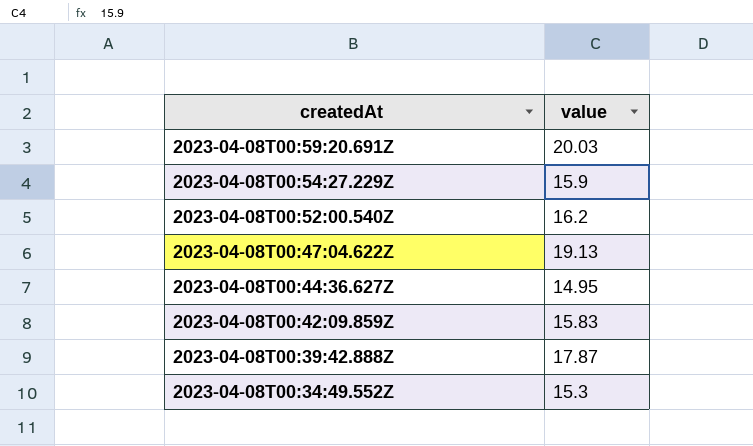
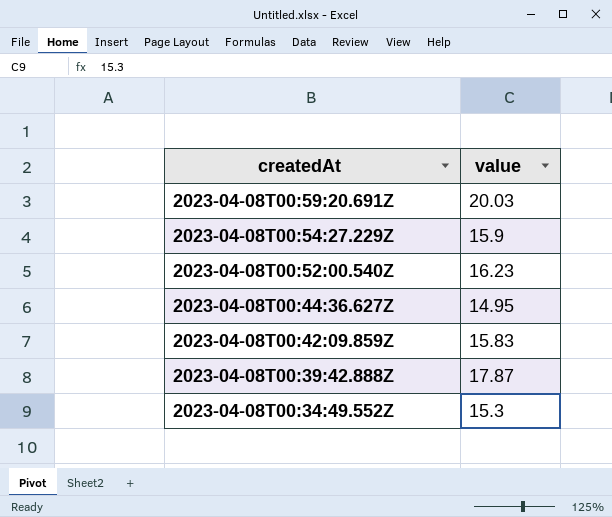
row 2023-04-08T00:47:04.622Z: 19.13 -> none
2023-04-08T00:52:00.540Z | value: 16.2 -> 16.23

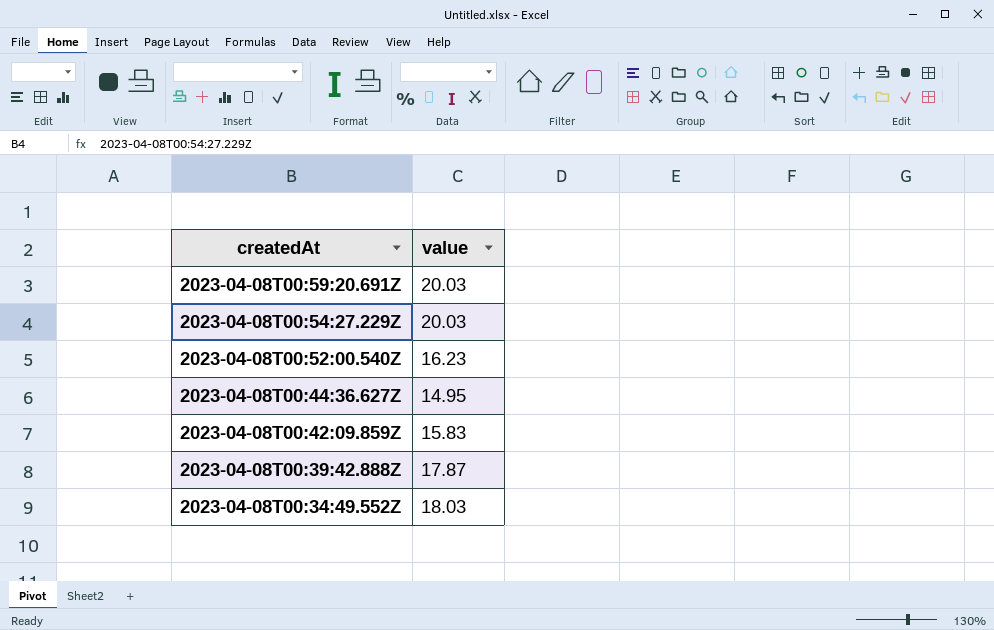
2023-04-08T00:54:27.229Z | value: 15.9 -> 20.03
2023-04-08T00:34:49.552Z | value: 15.3 -> 18.03

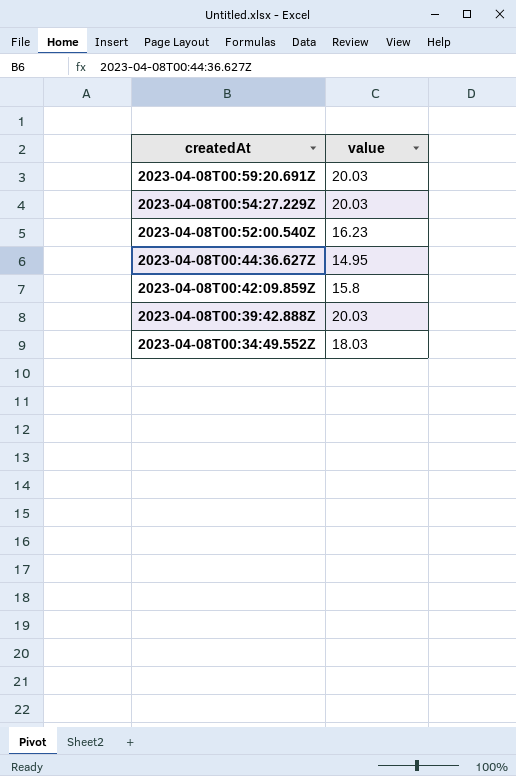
2023-04-08T00:42:09.859Z | value: 15.83 -> 15.8
2023-04-08T00:39:42.888Z | value: 17.87 -> 20.03

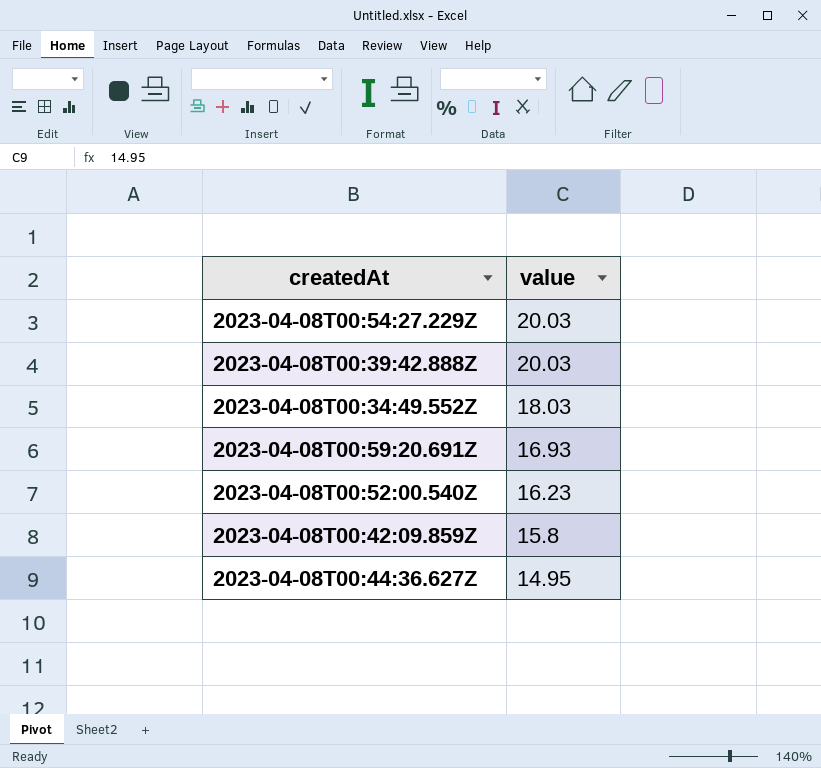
row order: createdAt descending -> value descending
2023-04-08T00:59:20.691Z | value: 20.03 -> 16.93

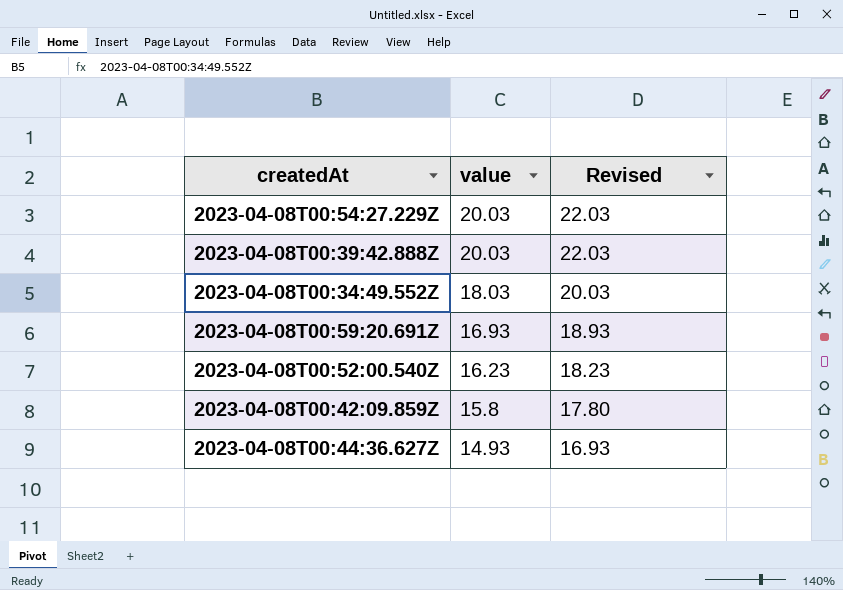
column Revised | formula: none -> [value] + 2
2023-04-08T00:44:36.627Z | value: 14.95 -> 14.93

